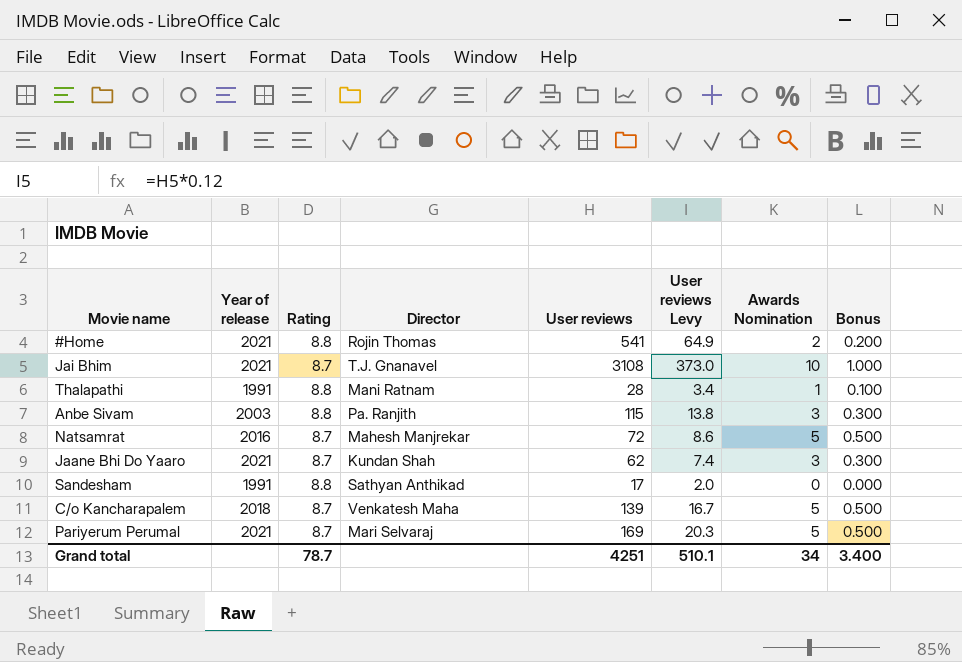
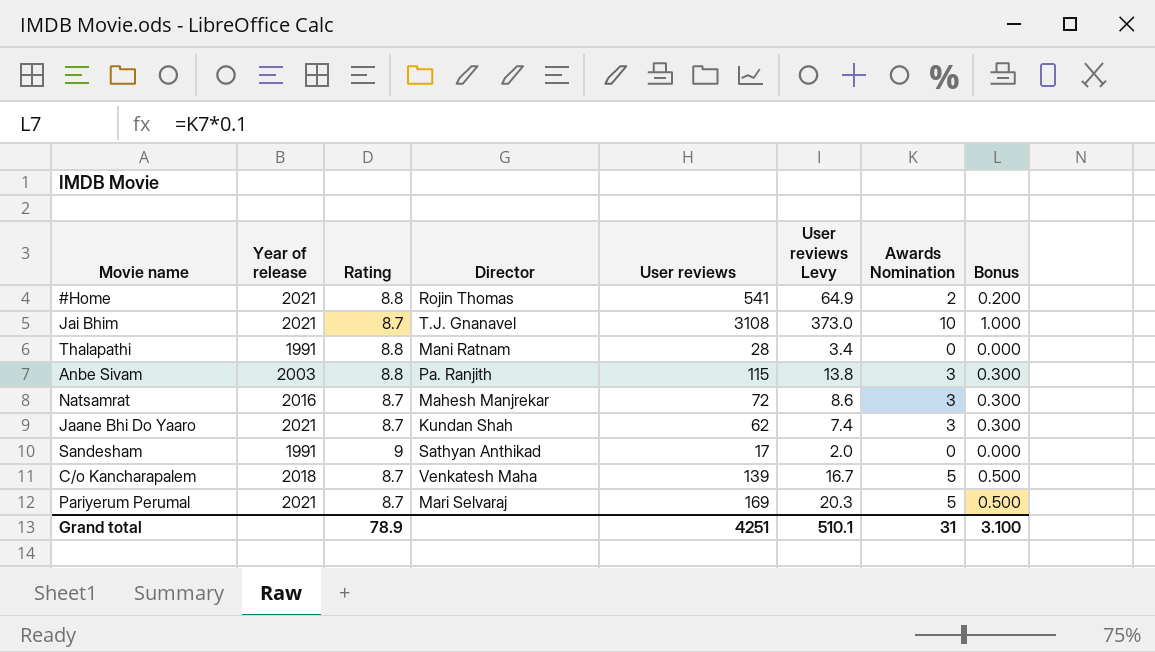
Thalapathi | Awards Nomination: 1 -> 0
Thalapathi | Bonus: 0.100 -> 0.000
Natsamrat | Awards Nomination: 5 -> 3
Natsamrat | Bonus: 0.500 -> 0.300
Sandesham | Rating: 8.8 -> 9
Grand total | Rating: 78.7 -> 78.9
Grand total | Awards Nomination: 34 -> 31
Grand total | Bonus: 3.400 -> 3.100

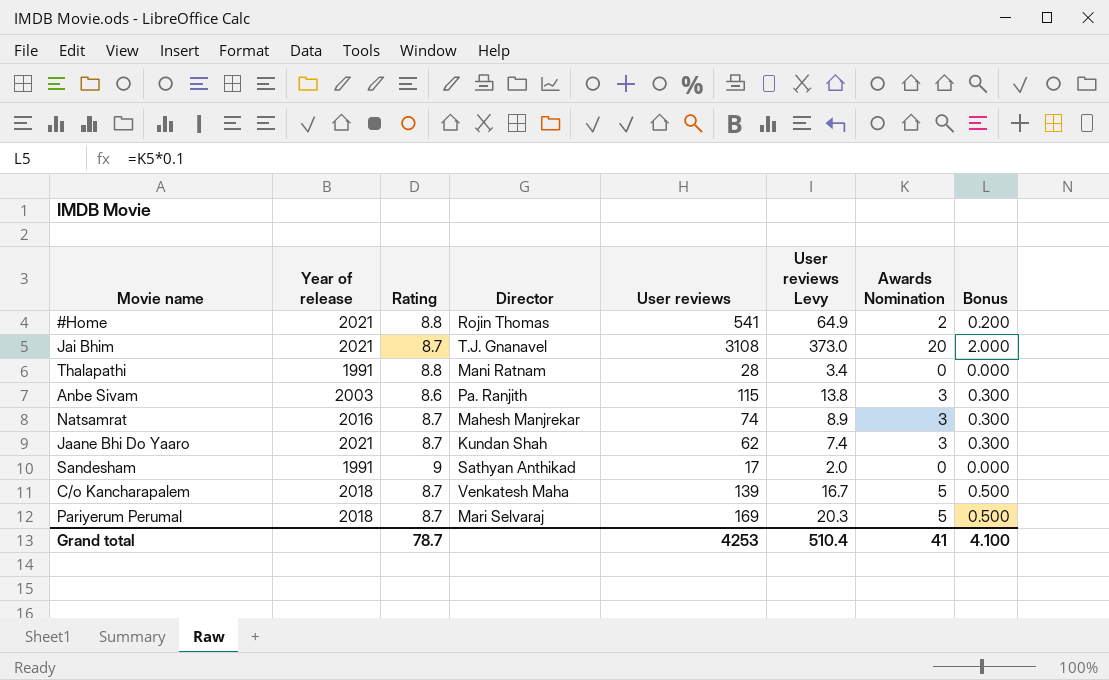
Jai Bhim | Awards Nomination: 10 -> 20
Jai Bhim | Bonus: 1.000 -> 2.000
Anbe Sivam | Rating: 8.8 -> 8.6
Natsamrat | User reviews: 72 -> 74
Natsamrat | User reviews Levy: 8.6 -> 8.9
Pariyerum Perumal | Year of release: 2021 -> 2018
Grand total | Rating: 78.9 -> 78.7
Grand total | User reviews: 4251 -> 4253
Grand total | User reviews Levy: 510.1 -> 510.4
Grand total | Awards Nomination: 31 -> 41
Grand total | Bonus: 3.100 -> 4.100

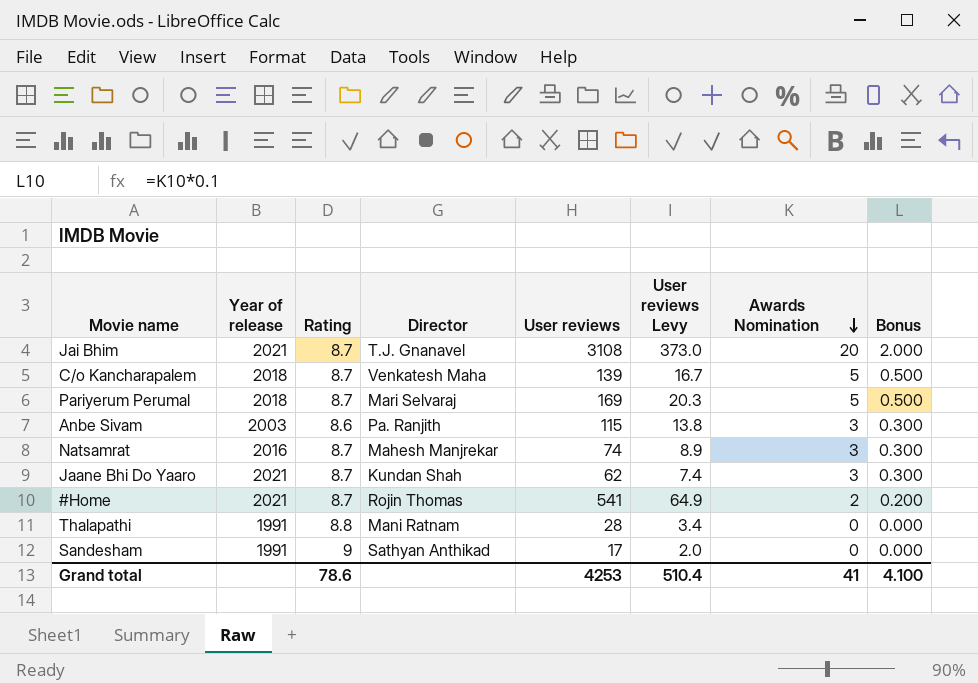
row order: none -> Awards Nomination descending
#Home | Rating: 8.8 -> 8.7
Grand total | Rating: 78.7 -> 78.6

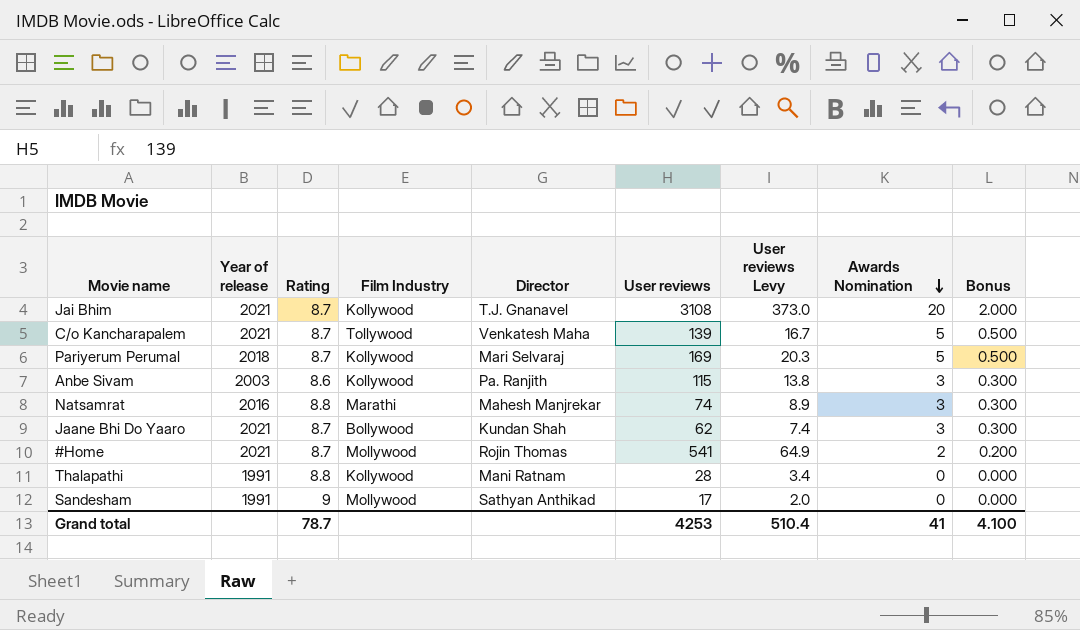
column Film Industry | position: none -> 4
C/o Kancharapalem | Year of release: 2018 -> 2021
Natsamrat | Rating: 8.7 -> 8.8
Grand total | Rating: 78.6 -> 78.7

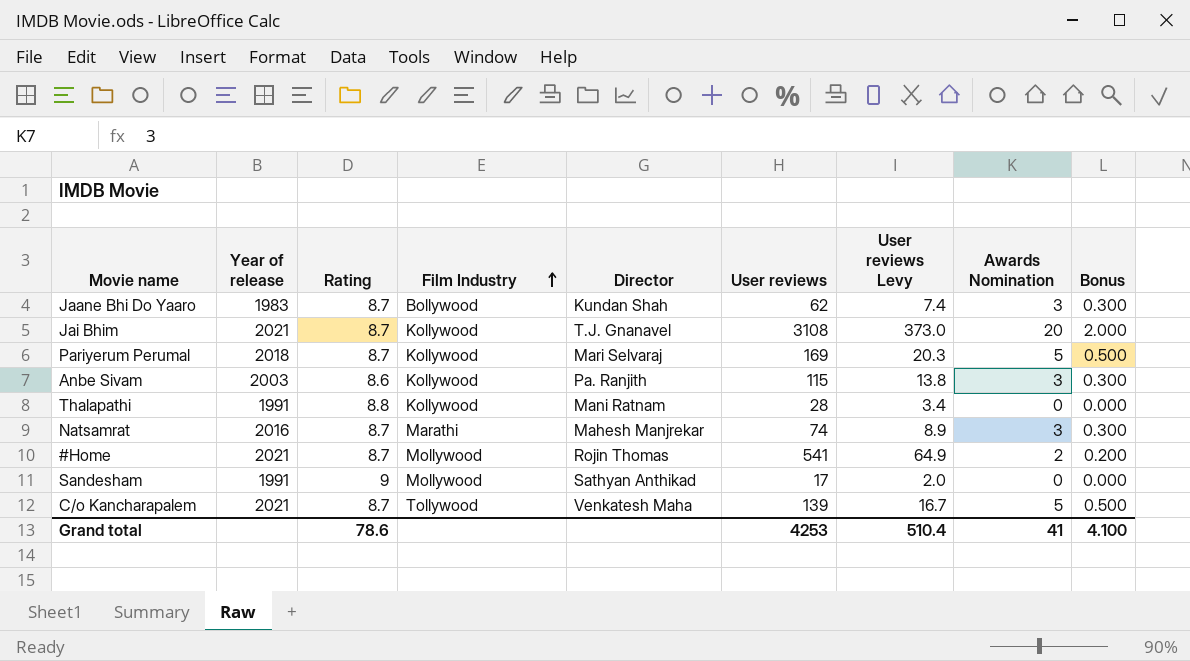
row order: Awards Nomination descending -> Film Industry ascending
Jaane Bhi Do Yaaro | Year of release: 2021 -> 1983
Natsamrat | Rating: 8.8 -> 8.7
Grand total | Rating: 78.7 -> 78.6

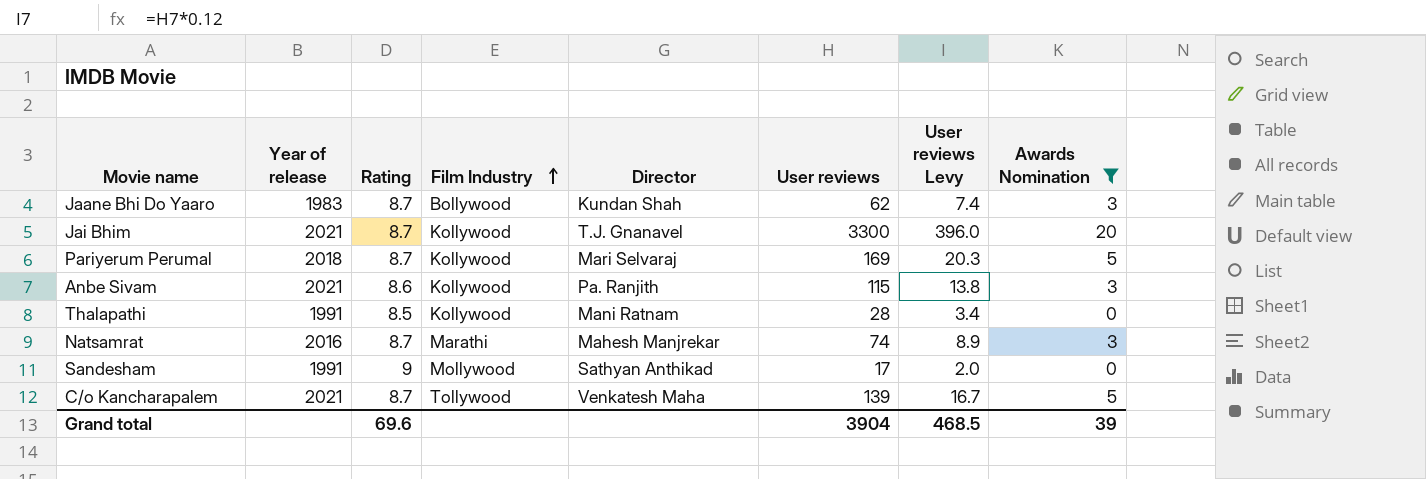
filter: none -> Awards Nomination != 2
column Bonus | formula: [Awards Nomination] * 0.1 -> none
Jai Bhim | User reviews: 3108 -> 3300
Jai Bhim | User reviews Levy: 373.0 -> 396.0
Anbe Sivam | Year of release: 2003 -> 2021
Thalapathi | Rating: 8.8 -> 8.5
Grand total | Rating: 78.6 -> 69.6
Grand total | User reviews: 4253 -> 3904
Grand total | User reviews Levy: 510.4 -> 468.5
Grand total | Awards Nomination: 41 -> 39

